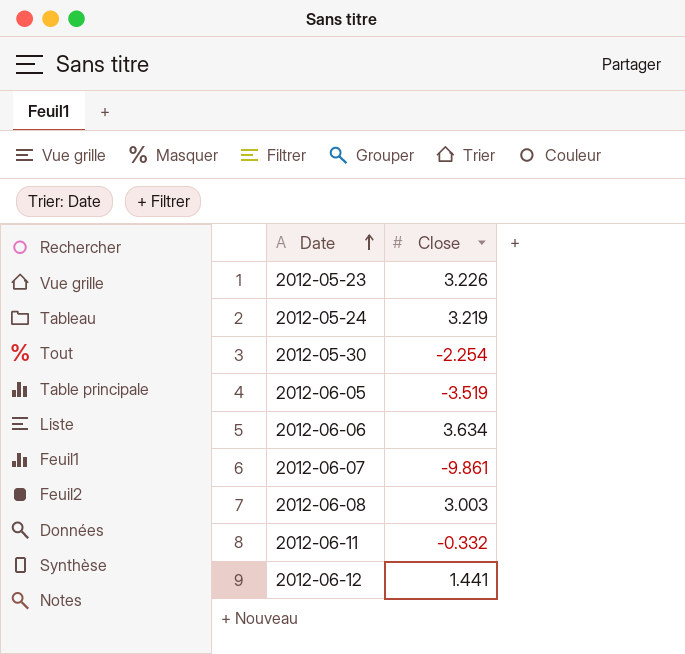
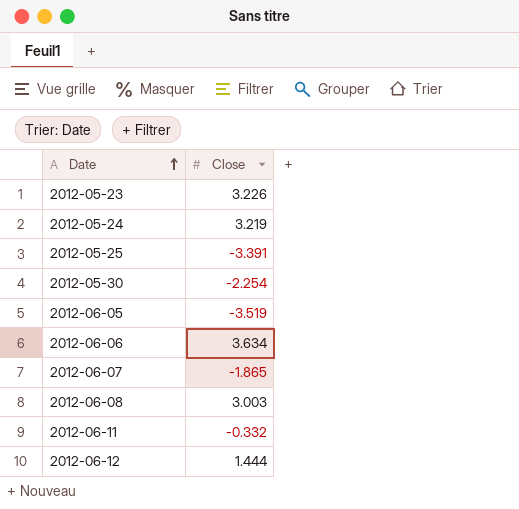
row 2012-05-25: none -> -3.391
2012-06-07 | Close: -9.861 -> -1.865
2012-06-12 | Close: 1.441 -> 1.444

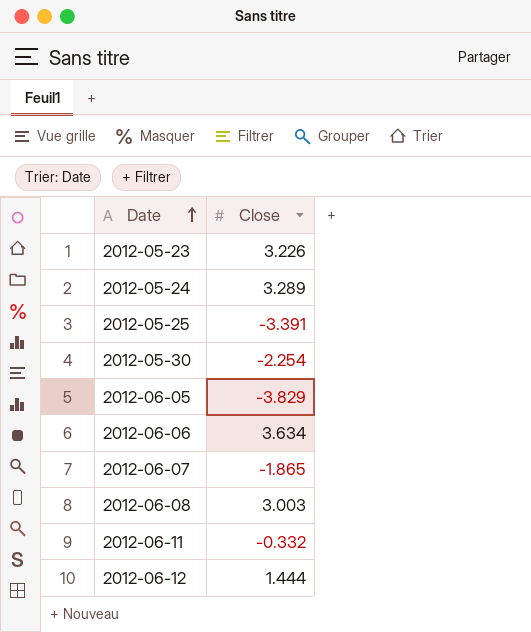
2012-05-24 | Close: 3.219 -> 3.289
2012-06-05 | Close: -3.519 -> -3.829

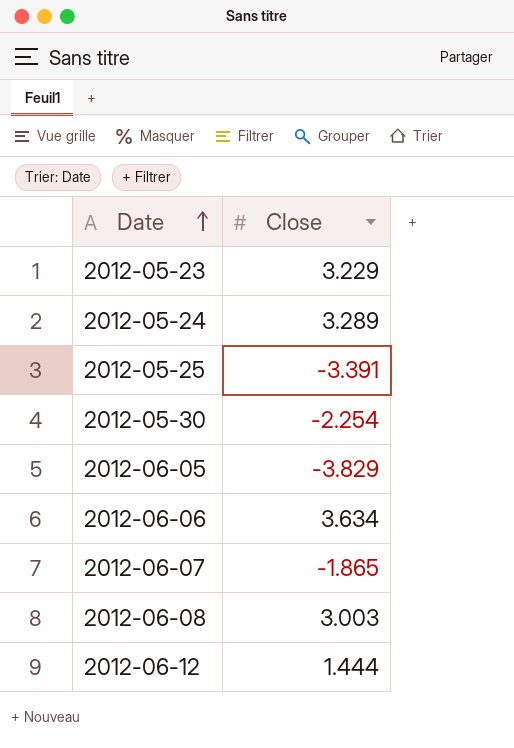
row 2012-06-11: -0.332 -> none
2012-05-23 | Close: 3.226 -> 3.229

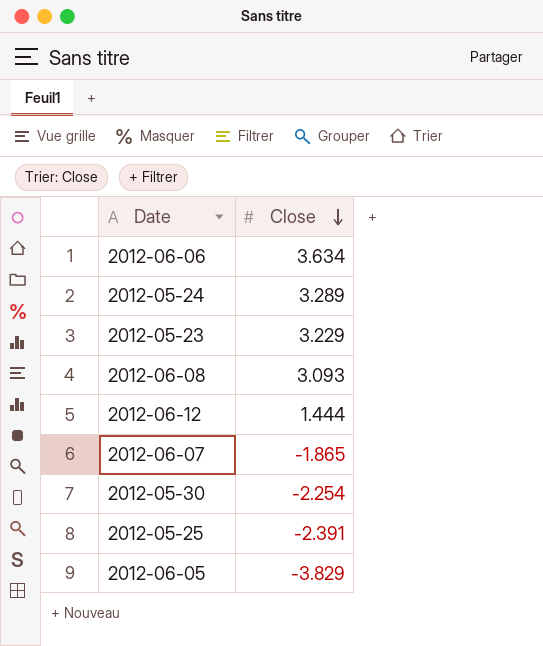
row order: Date ascending -> Close descending
2012-06-08 | Close: 3.003 -> 3.093
2012-05-25 | Close: -3.391 -> -2.391

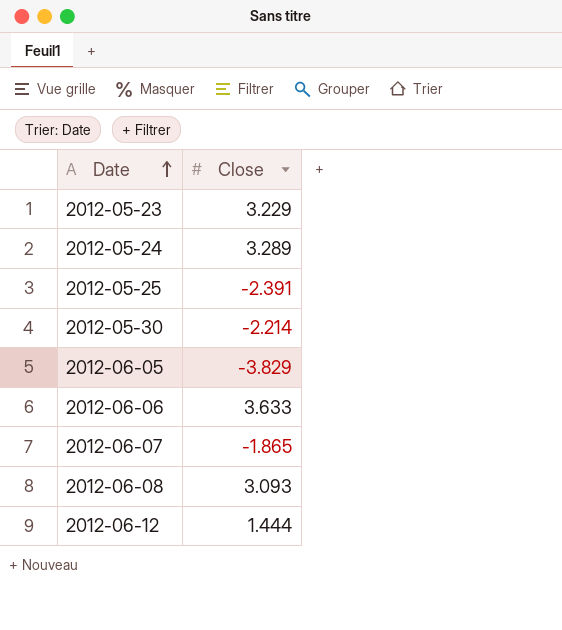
row order: Close descending -> Date ascending
2012-05-30 | Close: -2.254 -> -2.214
2012-06-06 | Close: 3.634 -> 3.633

